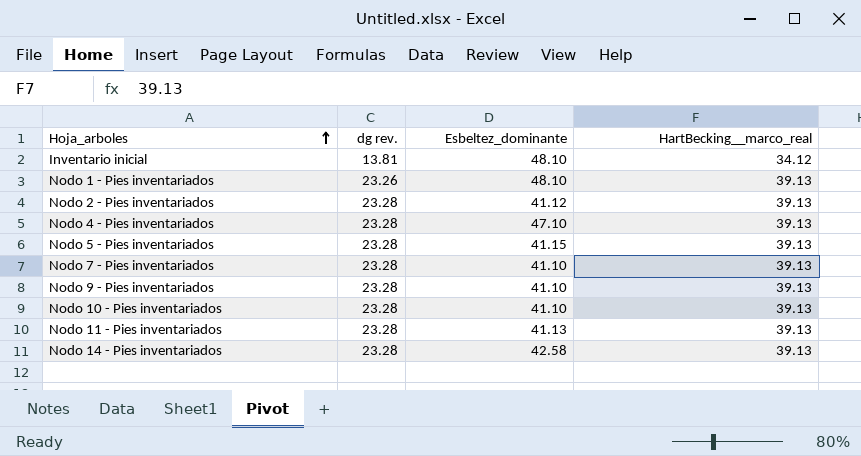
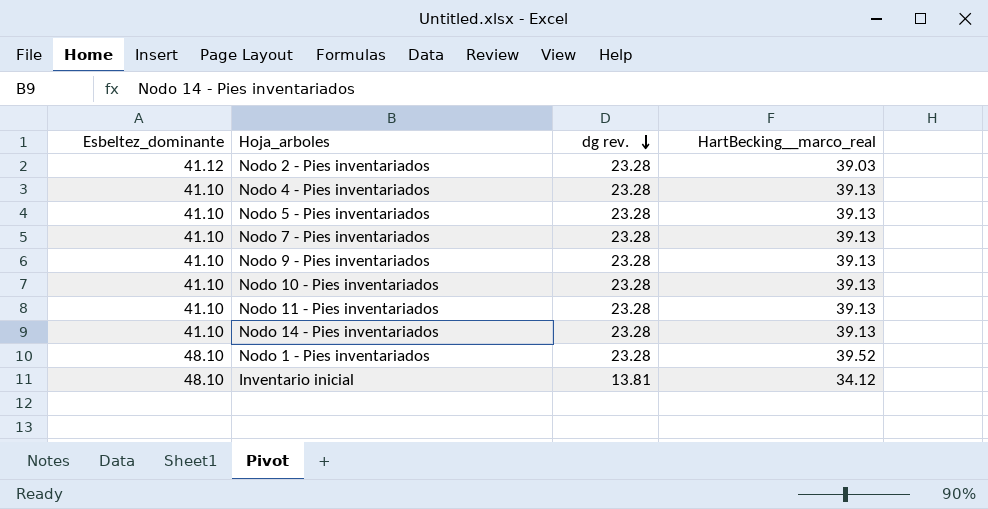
row order: Hoja_arboles ascending -> dg rev. descending
column Esbeltez_dominante | position: 3 -> 1
Nodo 2 - Pies inventariados | HartBecking__marco_real: 39.13 -> 39.03
Nodo 4 - Pies inventariados | Esbeltez_dominante: 47.10 -> 41.10
Nodo 5 - Pies inventariados | Esbeltez_dominante: 41.15 -> 41.10
Nodo 11 - Pies inventariados | Esbeltez_dominante: 41.13 -> 41.10
Nodo 14 - Pies inventariados | Esbeltez_dominante: 42.58 -> 41.10
Nodo 1 - Pies inventariados | dg rev.: 23.26 -> 23.28
Nodo 1 - Pies inventariados | HartBecking__marco_real: 39.13 -> 39.52

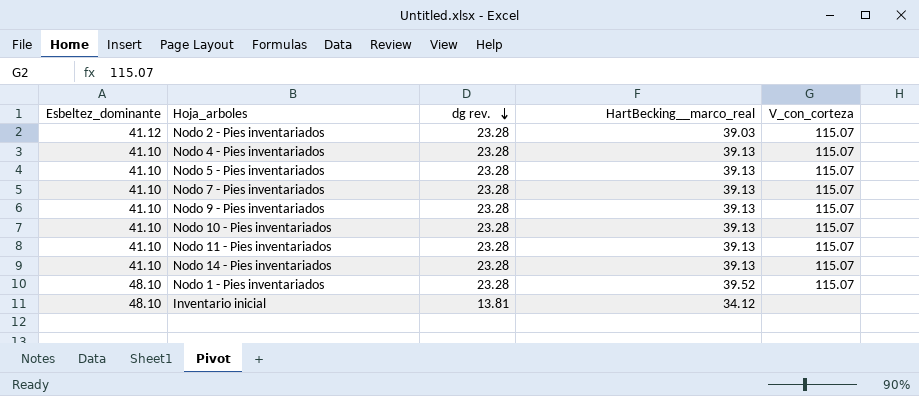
column V_con_corteza | position: none -> 5

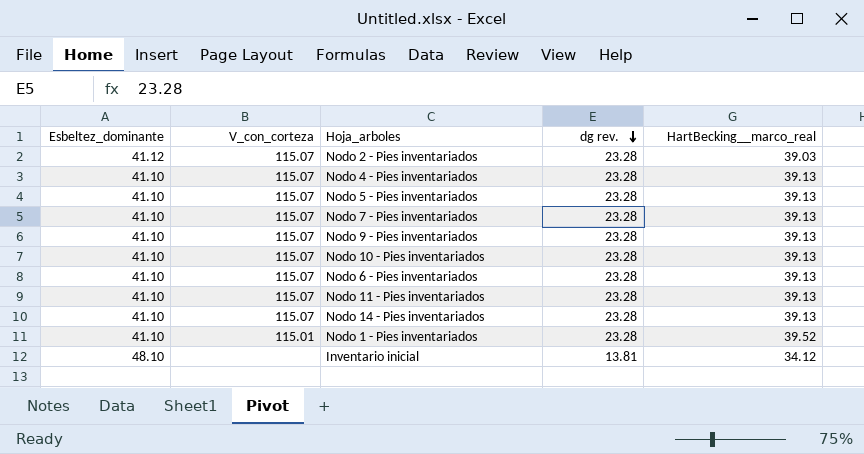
column V_con_corteza | position: 5 -> 2
row Nodo 6 - Pies inventariados: none -> 41.10 | 115.07 | 23.28 | 39.13
Nodo 1 - Pies inventariados | Esbeltez_dominante: 48.10 -> 41.10
Nodo 1 - Pies inventariados | V_con_corteza: 115.07 -> 115.01

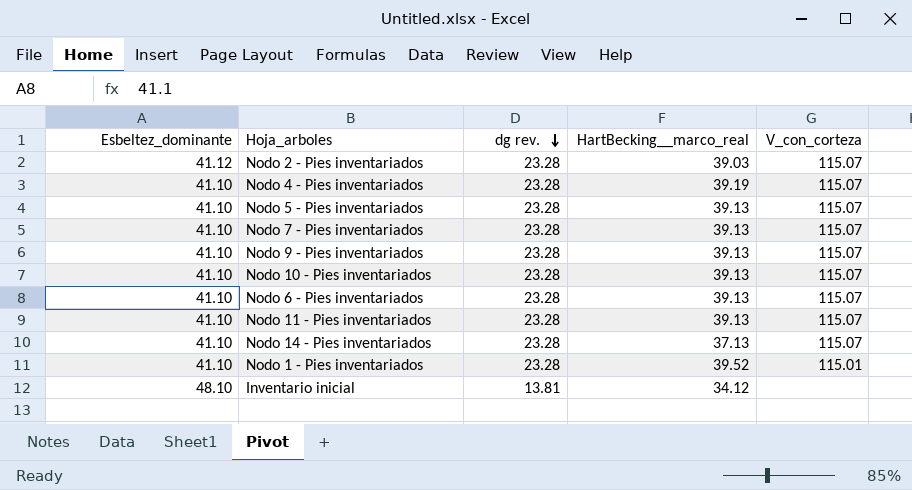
column V_con_corteza | position: 2 -> 5
Nodo 4 - Pies inventariados | HartBecking__marco_real: 39.13 -> 39.19
Nodo 14 - Pies inventariados | HartBecking__marco_real: 39.13 -> 37.13

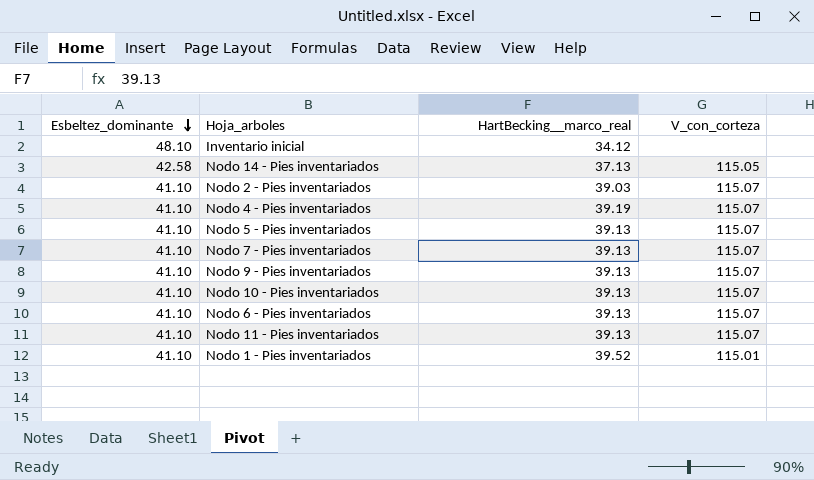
row order: dg rev. descending -> Esbeltez_dominante descending
column dg rev. | position: 3 -> none
Nodo 14 - Pies inventariados | Esbeltez_dominante: 41.10 -> 42.58
Nodo 14 - Pies inventariados | V_con_corteza: 115.07 -> 115.05
Nodo 2 - Pies inventariados | Esbeltez_dominante: 41.12 -> 41.10

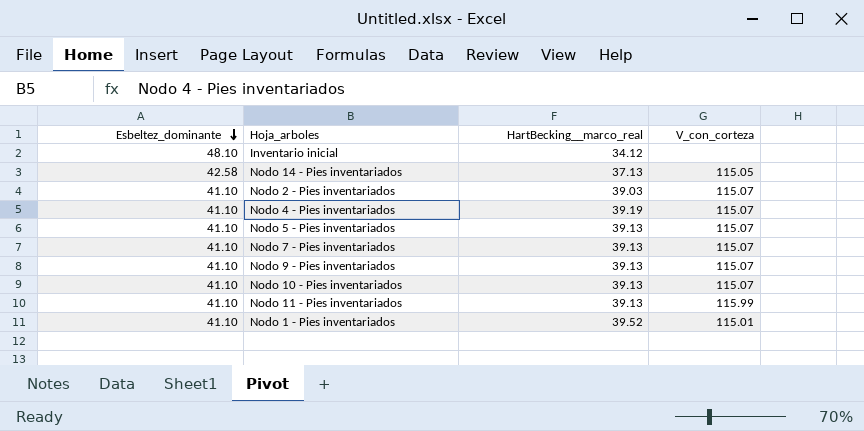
row Nodo 6 - Pies inventariados: 41.10 | 39.13 | 115.07 -> none
Nodo 11 - Pies inventariados | V_con_corteza: 115.07 -> 115.99

